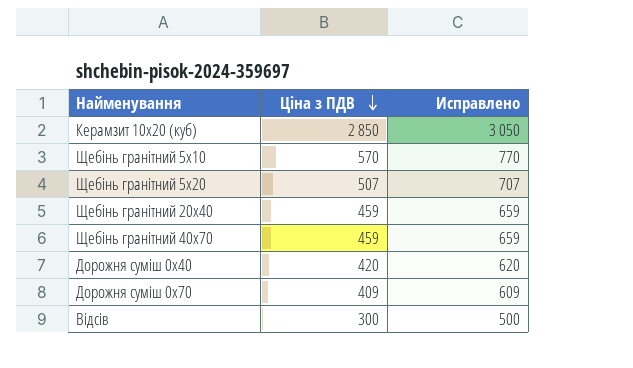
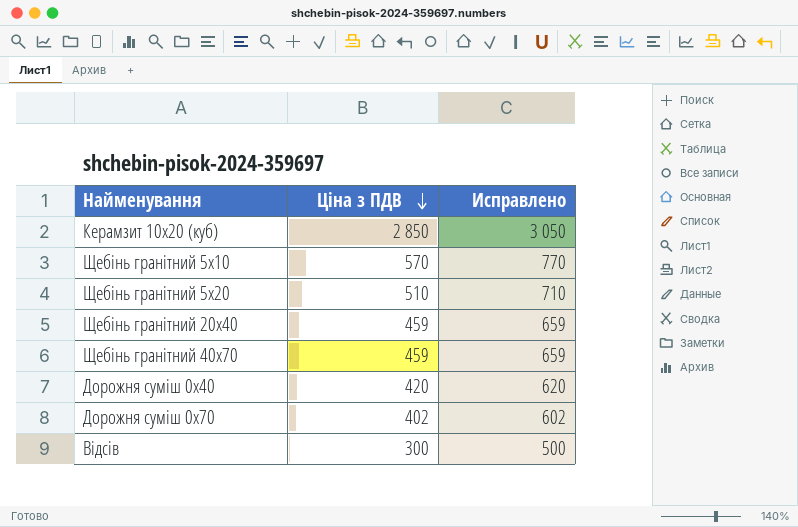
Щебінь гранітний 5х20 | Ціна з ПДВ: 507 -> 510
Щебінь гранітний 5х20 | Исправлено: 707 -> 710
Дорожня суміш 0х70 | Ціна з ПДВ: 409 -> 402
Дорожня суміш 0х70 | Исправлено: 609 -> 602

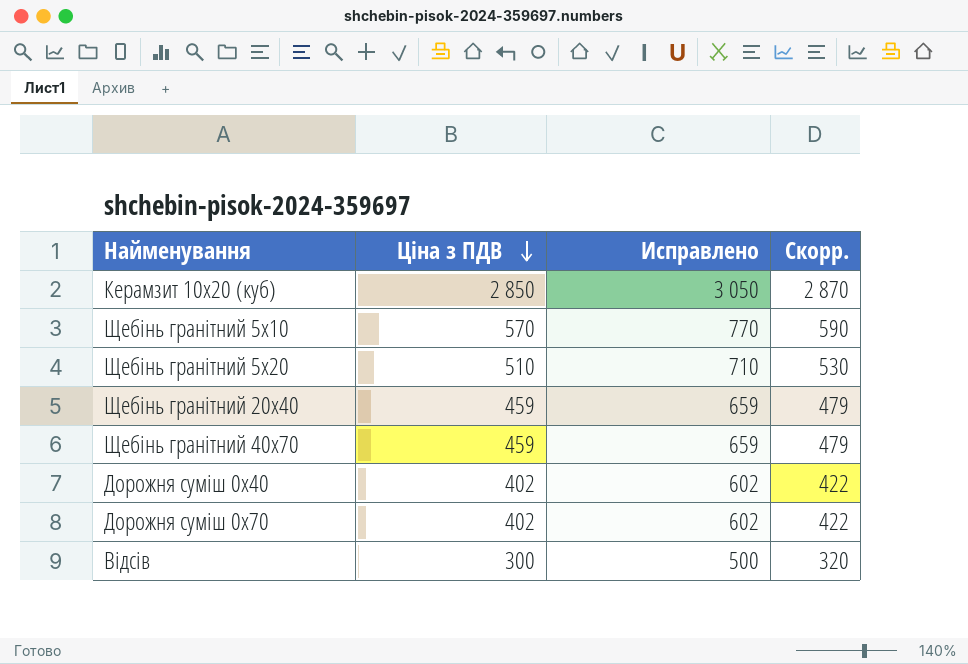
column Скорр. | formula: none -> [Ціна з ПДВ] + 20
Дорожня суміш 0х40 | Ціна з ПДВ: 420 -> 402
Дорожня суміш 0х40 | Исправлено: 620 -> 602

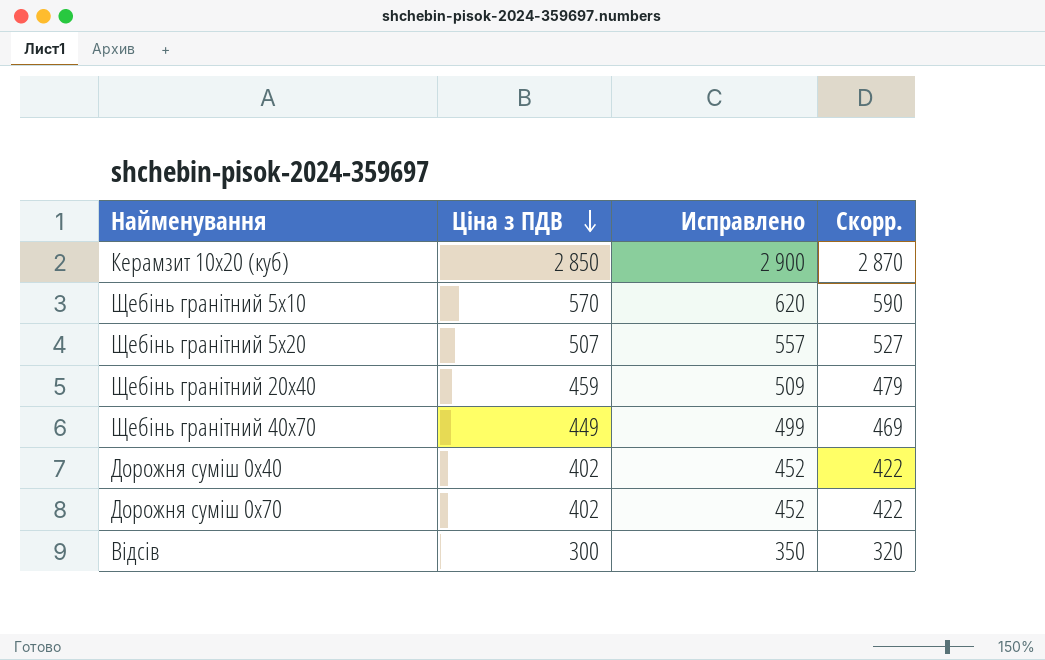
column Исправлено | formula: [Ціна з ПДВ] + 200 -> [Ціна з ПДВ] + 50
Щебінь гранітний 5х20 | Ціна з ПДВ: 510 -> 507
Щебінь гранітний 5х20 | Скорр.: 530 -> 527
Щебінь гранітний 40х70 | Ціна з ПДВ: 459 -> 449
Щебінь гранітний 40х70 | Скорр.: 479 -> 469

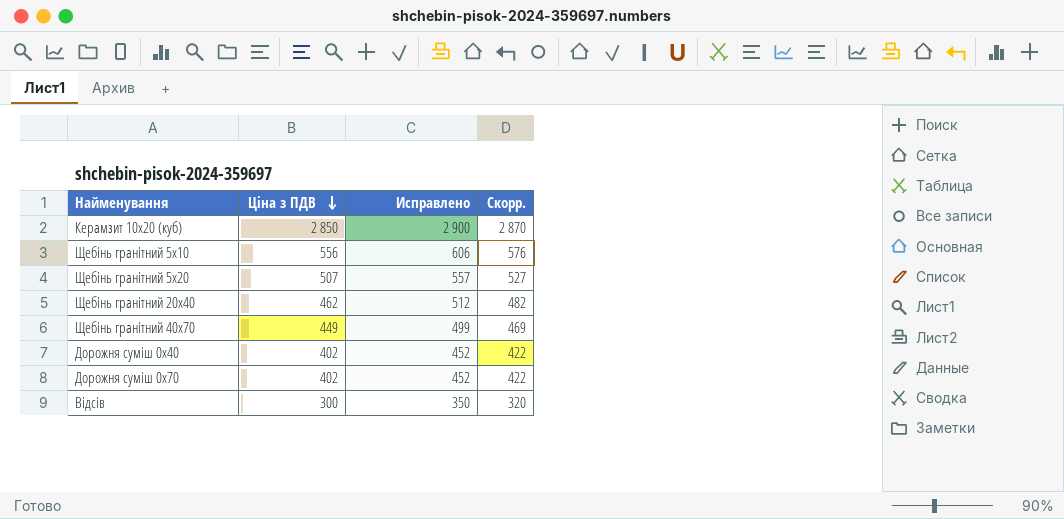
Щебінь гранітний 5х10 | Ціна з ПДВ: 570 -> 556
Щебінь гранітний 5х10 | Исправлено: 620 -> 606
Щебінь гранітний 5х10 | Скорр.: 590 -> 576
Щебінь гранітний 20х40 | Ціна з ПДВ: 459 -> 462
Щебінь гранітний 20х40 | Исправлено: 509 -> 512
Щебінь гранітний 20х40 | Скорр.: 479 -> 482

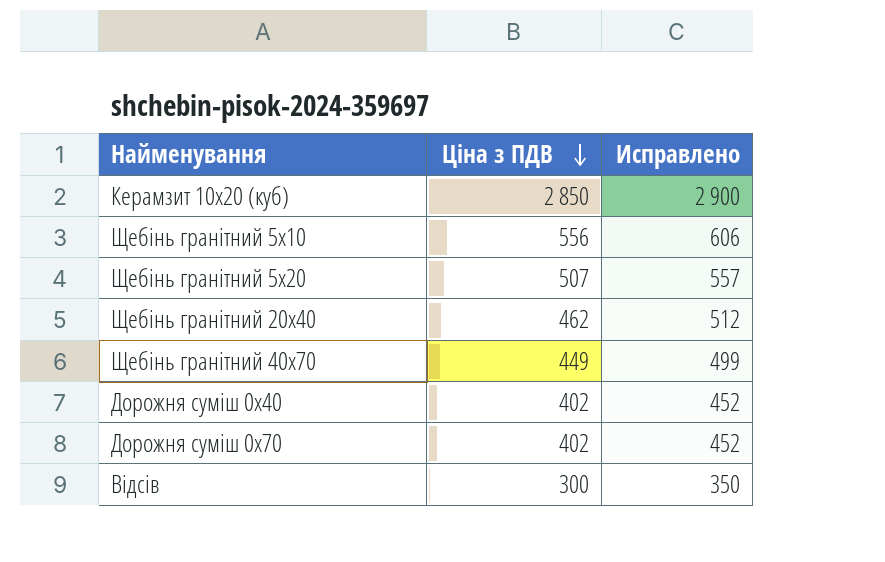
column Скорр. | formula: [Ціна з ПДВ] + 20 -> none

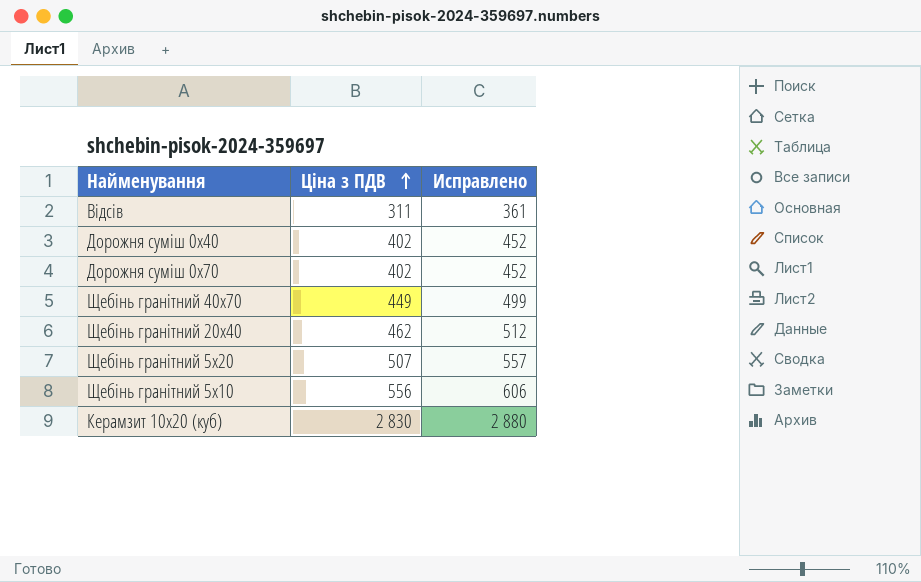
row order: Ціна з ПДВ descending -> Ціна з ПДВ ascending
Відсів | Ціна з ПДВ: 300 -> 311
Відсів | Исправлено: 350 -> 361
Керамзит 10х20 (куб) | Ціна з ПДВ: 2 850 -> 2 830
Керамзит 10х20 (куб) | Исправлено: 2 900 -> 2 880

